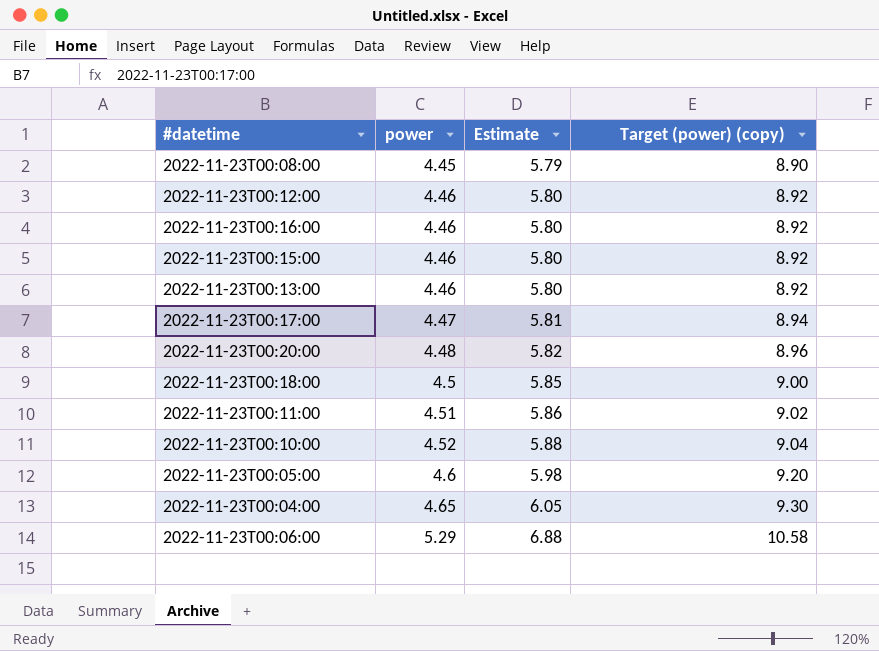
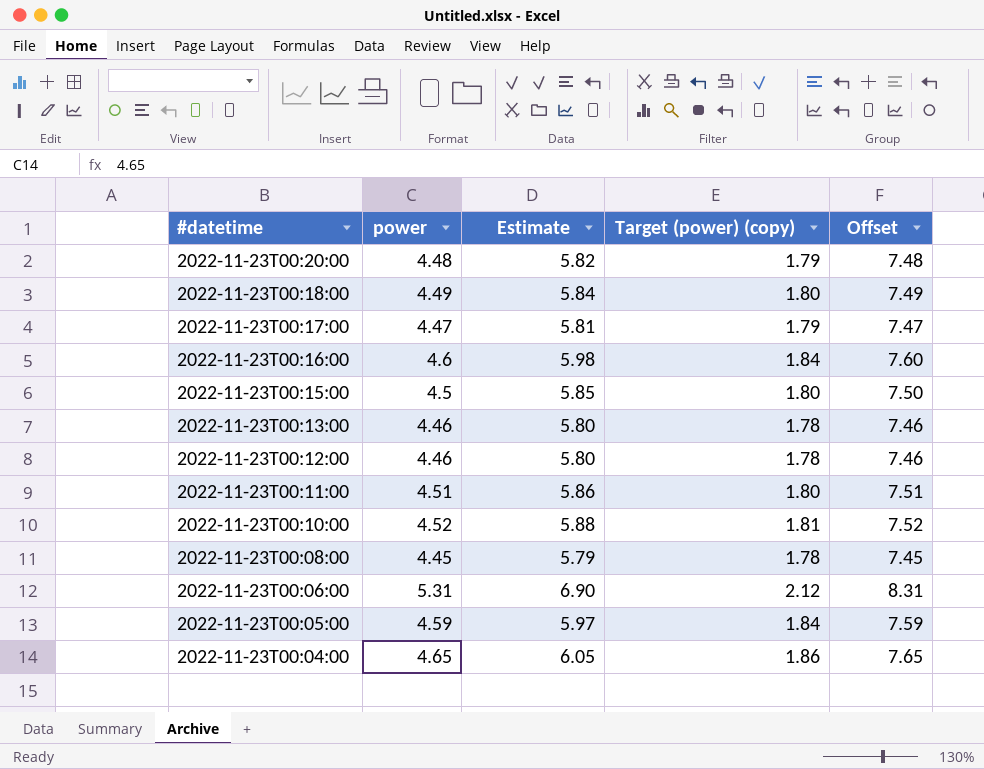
row order: power ascending -> #datetime descending
column Target (power) (copy) | formula: [power] * 2 -> [power] * 0.4
column Offset | formula: none -> [power] + 3
2022-11-23T00:18:00 | power: 4.5 -> 4.49
2022-11-23T00:18:00 | Estimate: 5.85 -> 5.84
2022-11-23T00:16:00 | power: 4.46 -> 4.6
2022-11-23T00:16:00 | Estimate: 5.80 -> 5.98
2022-11-23T00:15:00 | power: 4.46 -> 4.5
2022-11-23T00:15:00 | Estimate: 5.80 -> 5.85
2022-11-23T00:06:00 | power: 5.29 -> 5.31
2022-11-23T00:06:00 | Estimate: 6.88 -> 6.90
2022-11-23T00:05:00 | power: 4.6 -> 4.59
2022-11-23T00:05:00 | Estimate: 5.98 -> 5.97

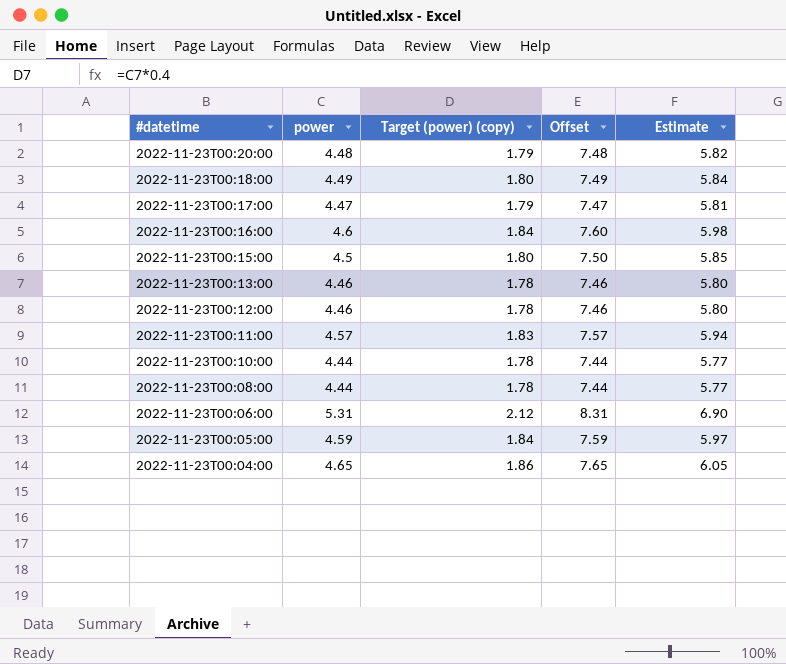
column Estimate | position: 3 -> 5
2022-11-23T00:11:00 | power: 4.51 -> 4.57
2022-11-23T00:11:00 | Target (power) (copy): 1.80 -> 1.83
2022-11-23T00:11:00 | Offset: 7.51 -> 7.57
2022-11-23T00:11:00 | Estimate: 5.86 -> 5.94
2022-11-23T00:10:00 | power: 4.52 -> 4.44
2022-11-23T00:10:00 | Target (power) (copy): 1.81 -> 1.78
2022-11-23T00:10:00 | Offset: 7.52 -> 7.44
2022-11-23T00:10:00 | Estimate: 5.88 -> 5.77
2022-11-23T00:08:00 | power: 4.45 -> 4.44
2022-11-23T00:08:00 | Offset: 7.45 -> 7.44
2022-11-23T00:08:00 | Estimate: 5.79 -> 5.77

